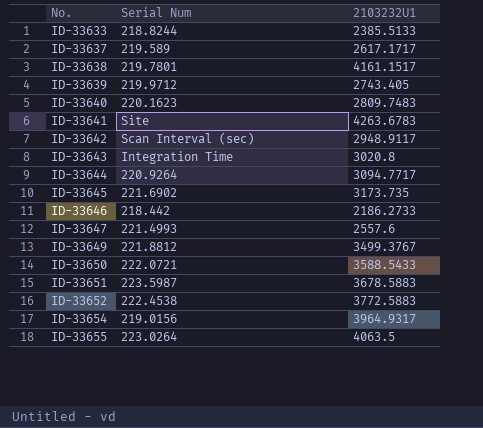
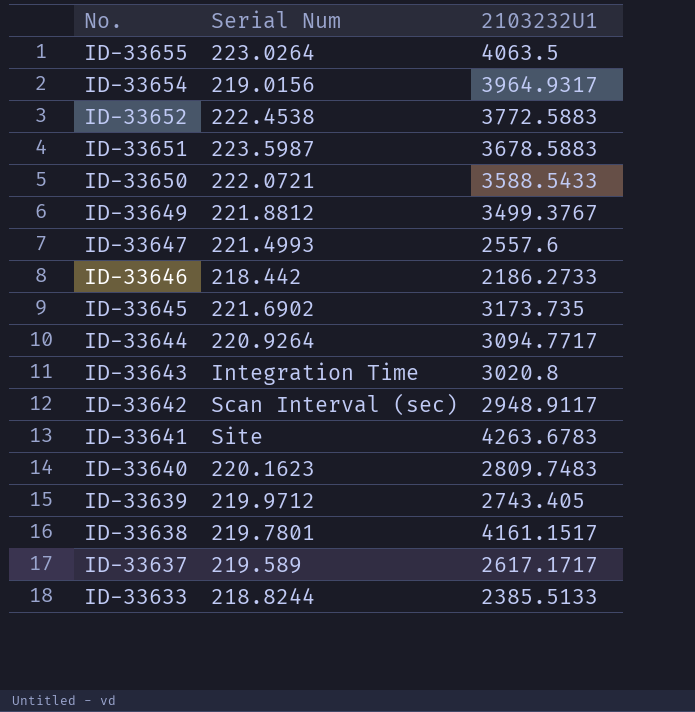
row order: No. ascending -> No. descending

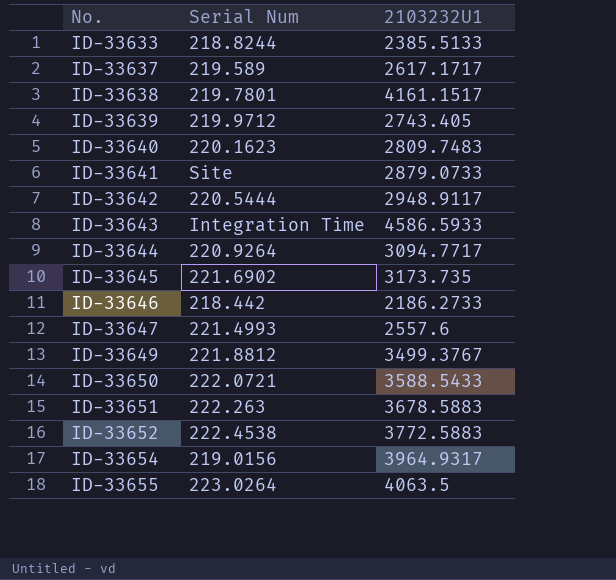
row order: No. descending -> No. ascending
ID-33641 | 2103232U1: 4263.6783 -> 2879.0733
ID-33642 | Serial Num: Scan Interval (sec) -> 220.5444
ID-33643 | 2103232U1: 3020.8 -> 4586.5933
ID-33651 | Serial Num: 223.5987 -> 222.263

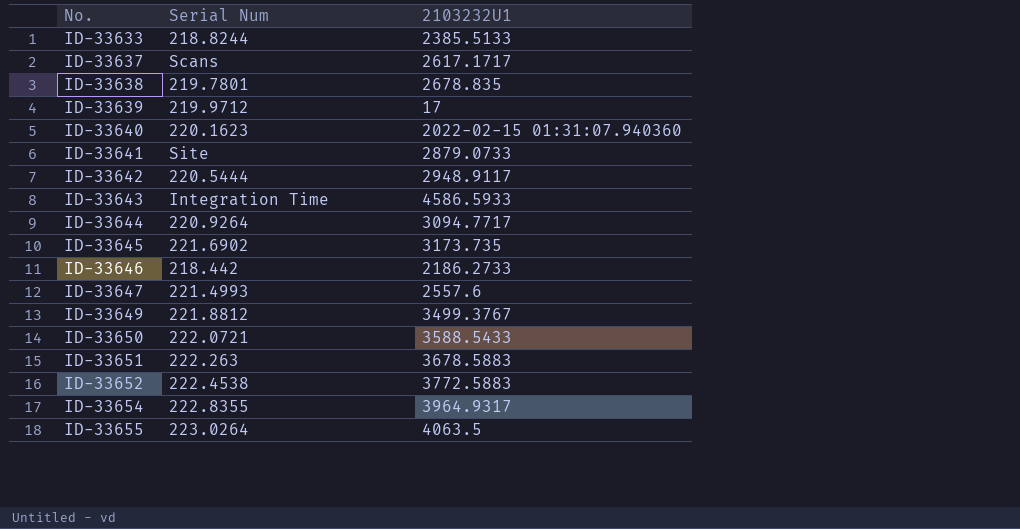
ID-33637 | Serial Num: 219.589 -> Scans
ID-33638 | 2103232U1: 4161.1517 -> 2678.835
ID-33639 | 2103232U1: 2743.405 -> 17
ID-33640 | 2103232U1: 2809.7483 -> 2022-02-15 01:31:07.940360
ID-33654 | Serial Num: 219.0156 -> 222.8355

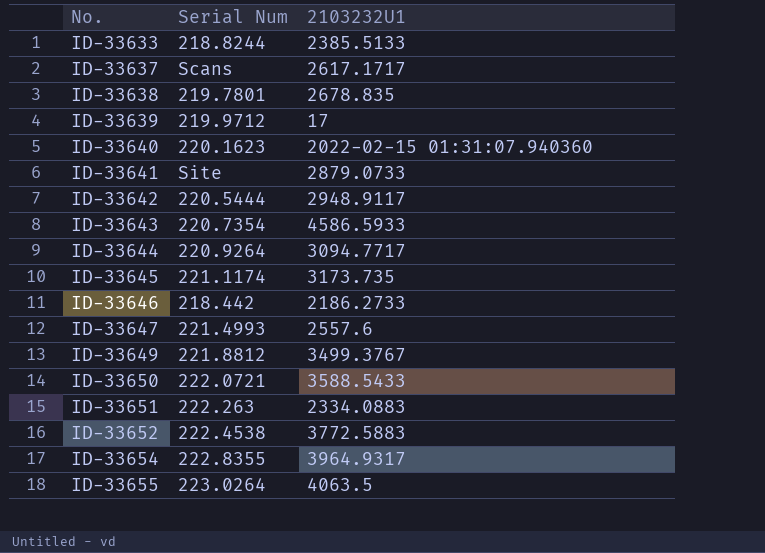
ID-33643 | Serial Num: Integration Time -> 220.7354
ID-33645 | Serial Num: 221.6902 -> 221.1174
ID-33651 | 2103232U1: 3678.5883 -> 2334.0883

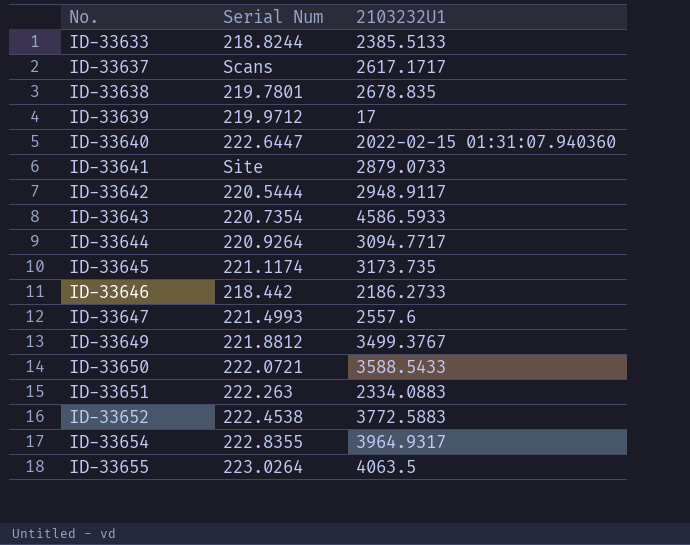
ID-33640 | Serial Num: 220.1623 -> 222.6447

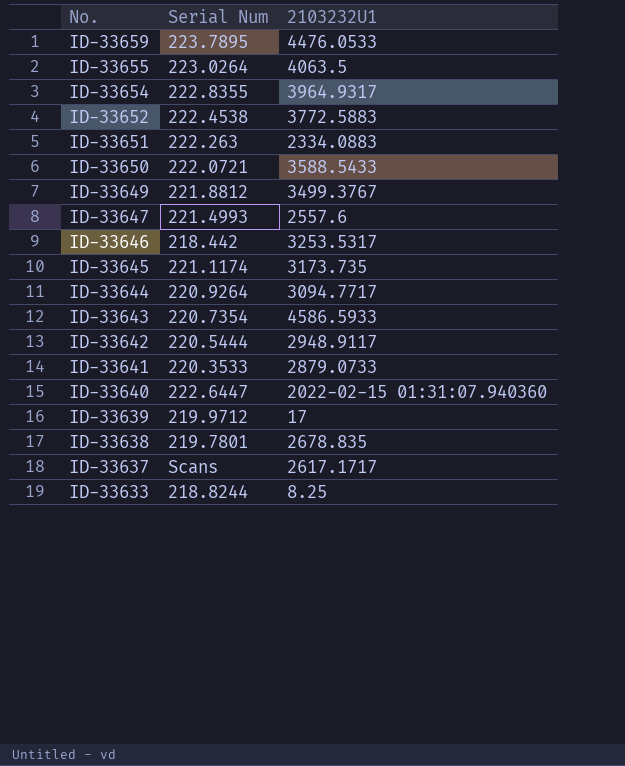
row order: No. ascending -> No. descending
row ID-33659: none -> 223.7895 | 4476.0533
ID-33646 | 2103232U1: 2186.2733 -> 3253.5317
ID-33641 | Serial Num: Site -> 220.3533
ID-33633 | 2103232U1: 2385.5133 -> 8.25

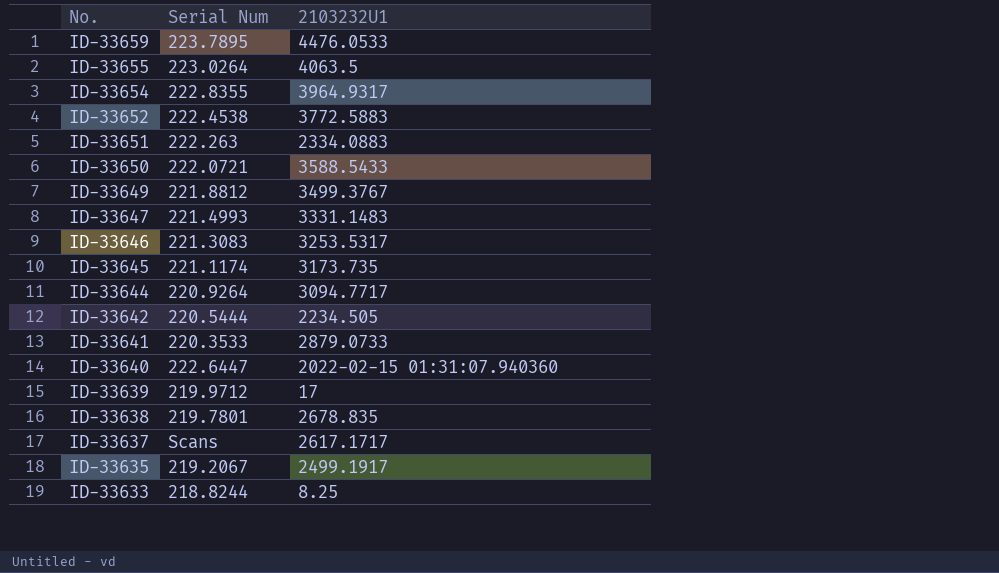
row ID-33643: 220.7354 | 4586.5933 -> none
ID-33647 | 2103232U1: 2557.6 -> 3331.1483
ID-33646 | Serial Num: 218.442 -> 221.3083
ID-33642 | 2103232U1: 2948.9117 -> 2234.505
row ID-33635: none -> 219.2067 | 2499.1917

